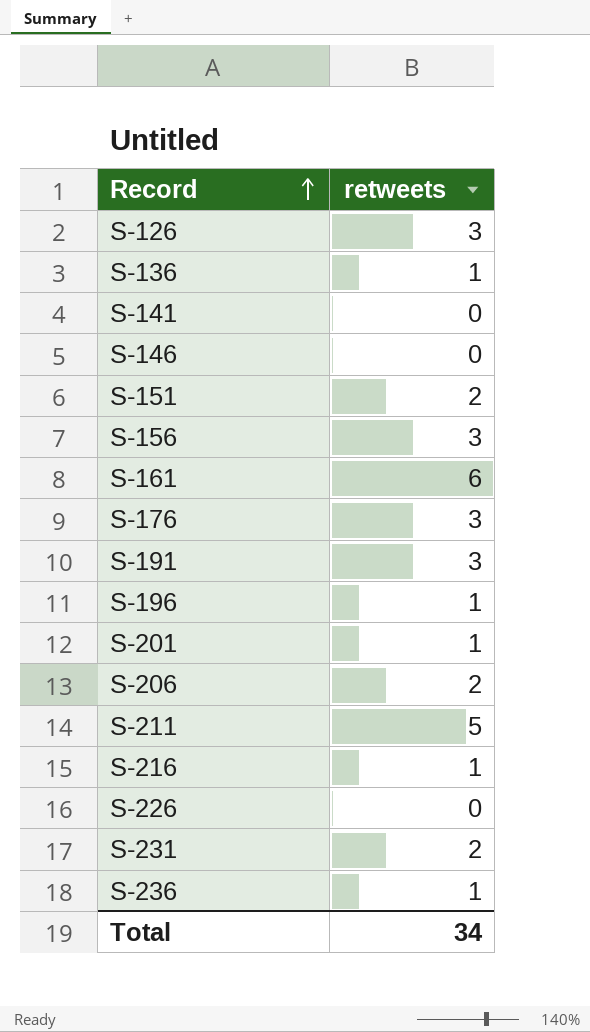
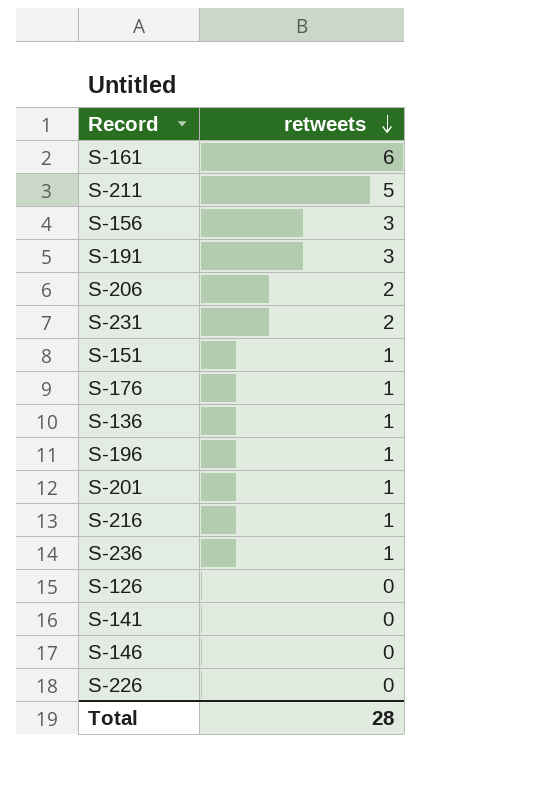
row order: Record ascending -> retweets descending
S-151 | retweets: 2 -> 1
S-176 | retweets: 3 -> 1
S-126 | retweets: 3 -> 0
Total | retweets: 34 -> 28

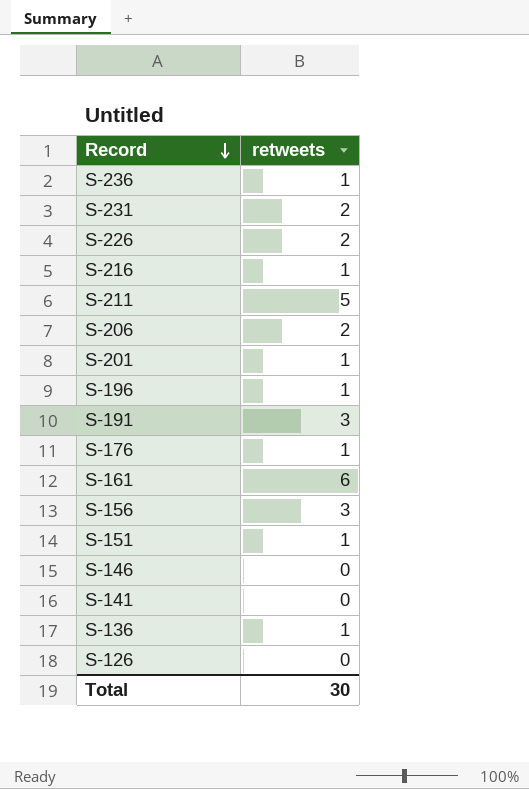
row order: retweets descending -> Record descending
S-226 | retweets: 0 -> 2
Total | retweets: 28 -> 30

